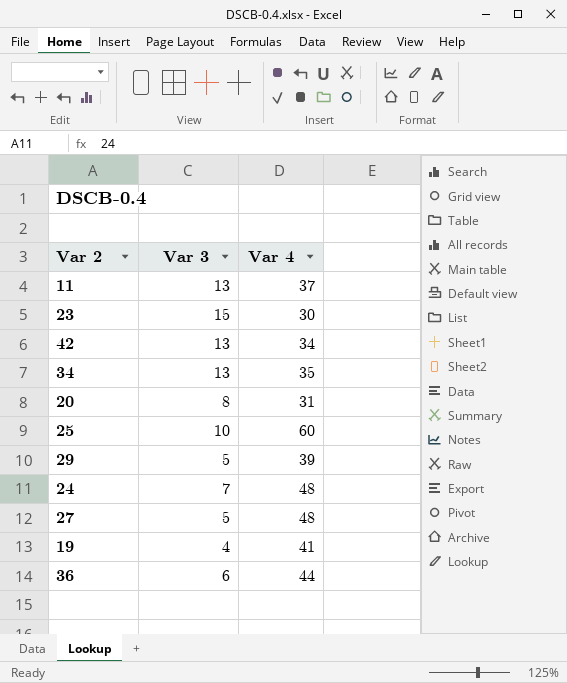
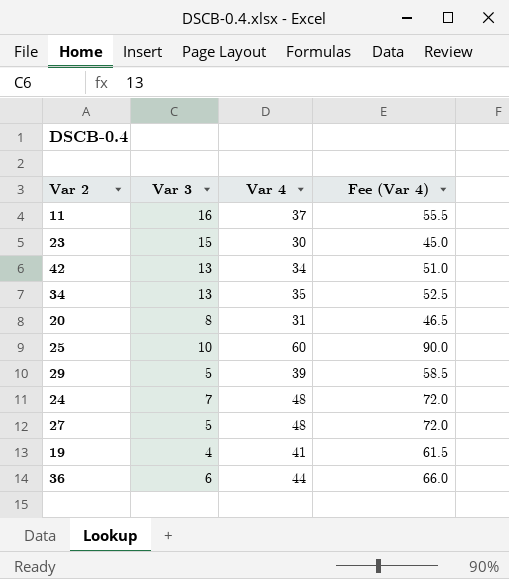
column Fee (Var 4) | formula: none -> [Var 4] * 1.5
11 | Var 3: 13 -> 16

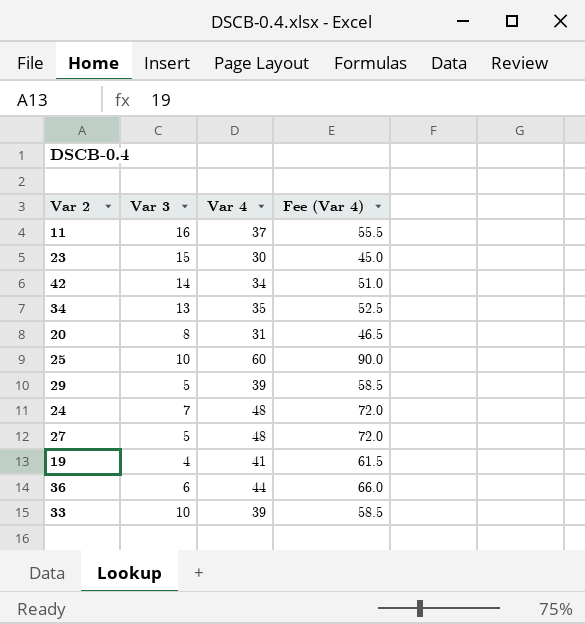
42 | Var 3: 13 -> 14
row 33: none -> 10 | 39 | 58.5

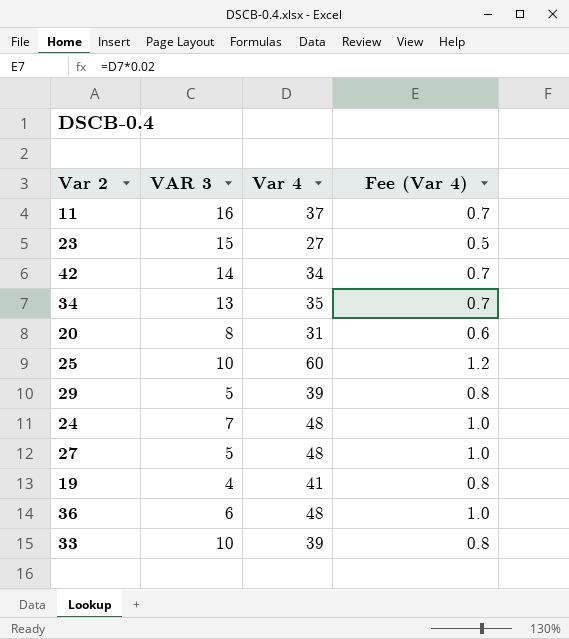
column name: Var 3 -> VAR 3
column Fee (Var 4) | formula: [Var 4] * 1.5 -> [Var 4] * 0.02
23 | Var 4: 30 -> 27
36 | Var 4: 44 -> 48

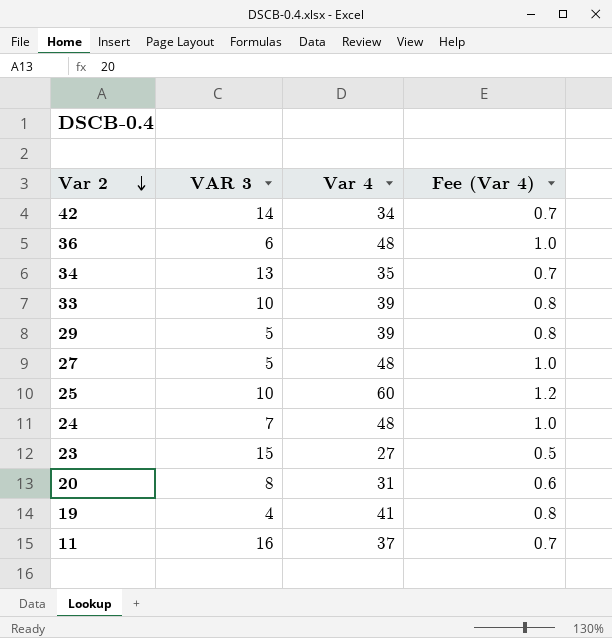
row order: none -> Var 2 descending

